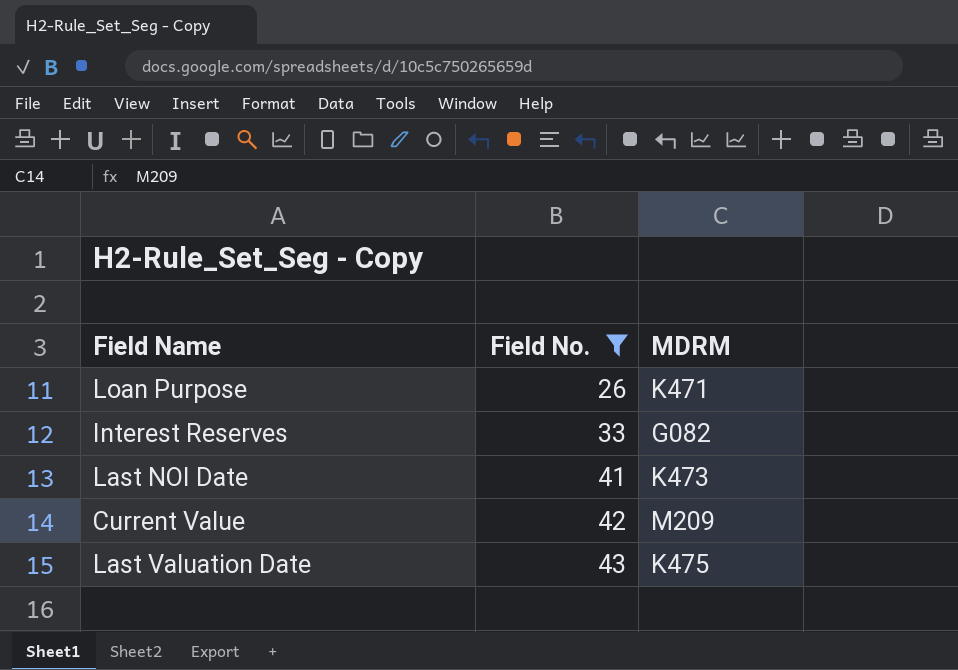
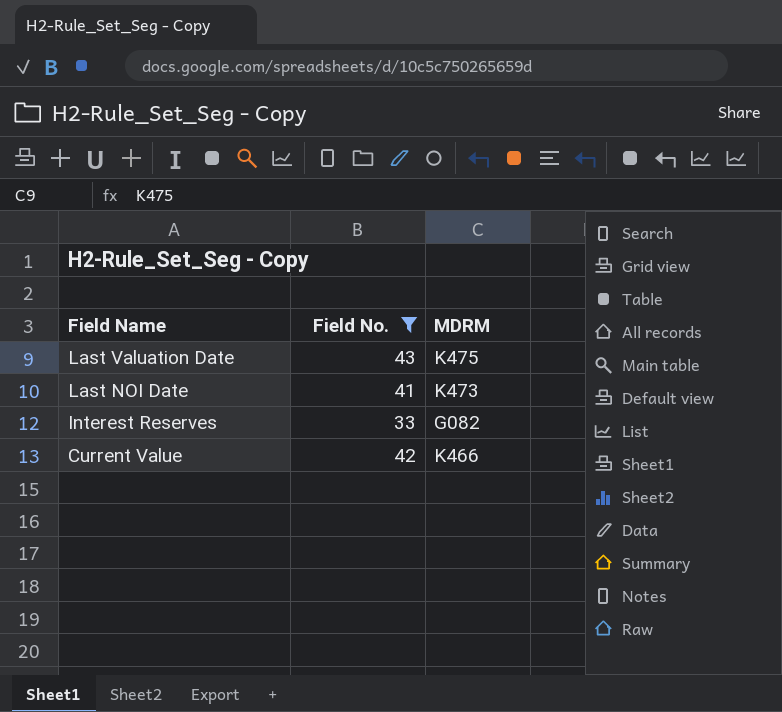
row order: Field No. ascending -> Field Name descending
row Loan Purpose: 26 | K471 -> none
Current Value | MDRM: M209 -> K466

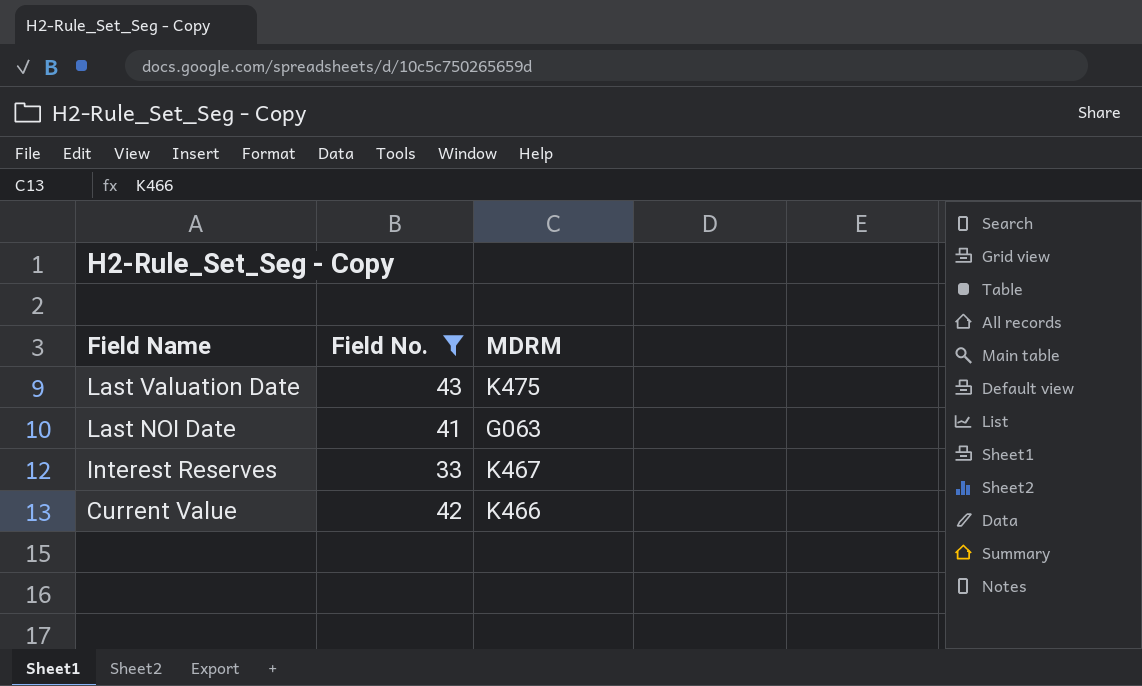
Last NOI Date | MDRM: K473 -> G063
Interest Reserves | MDRM: G082 -> K467

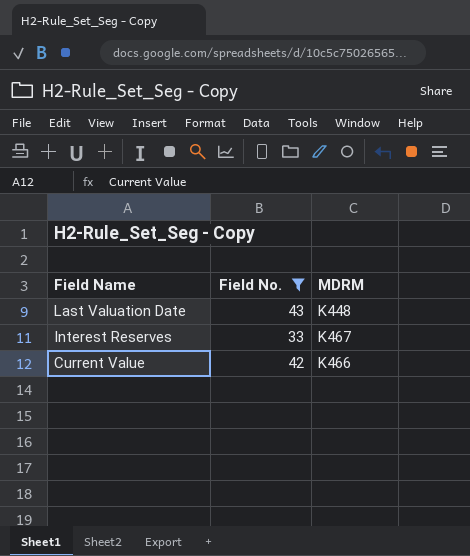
row Last NOI Date: 41 | G063 -> none
Last Valuation Date | MDRM: K475 -> K448

